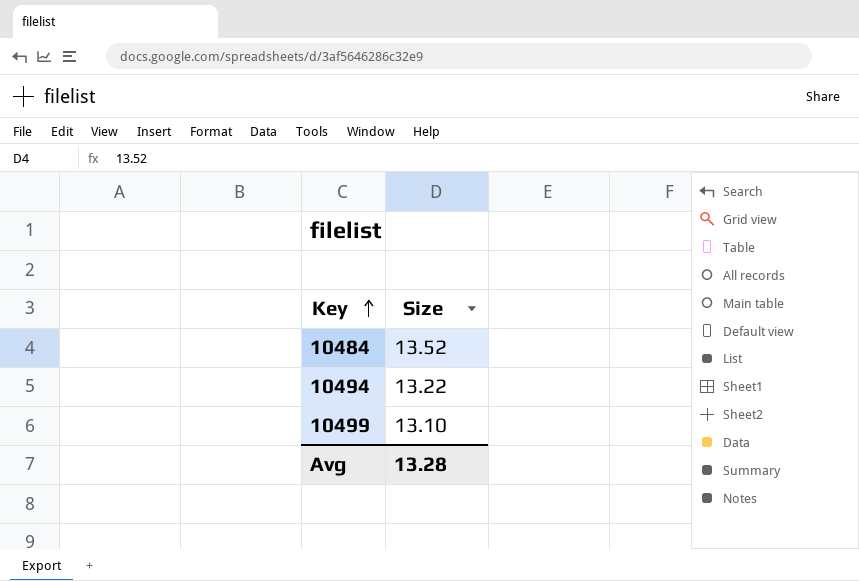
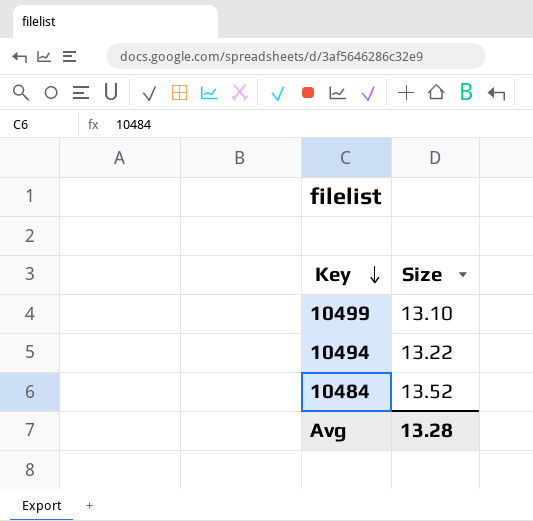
row order: Key ascending -> Key descending

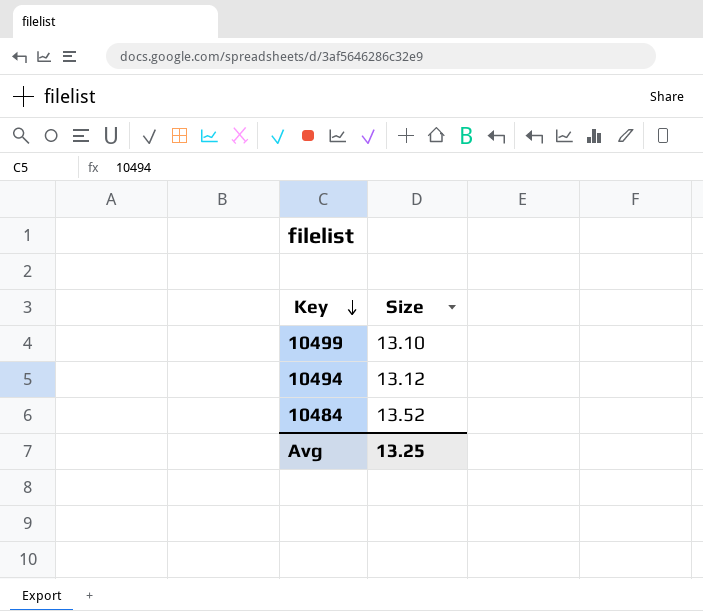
10494 | Size: 13.22 -> 13.12
Avg | Size: 13.28 -> 13.25

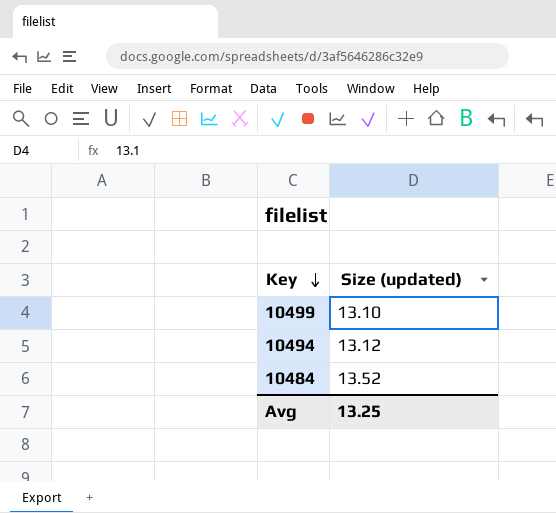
column name: Size -> Size (updated)

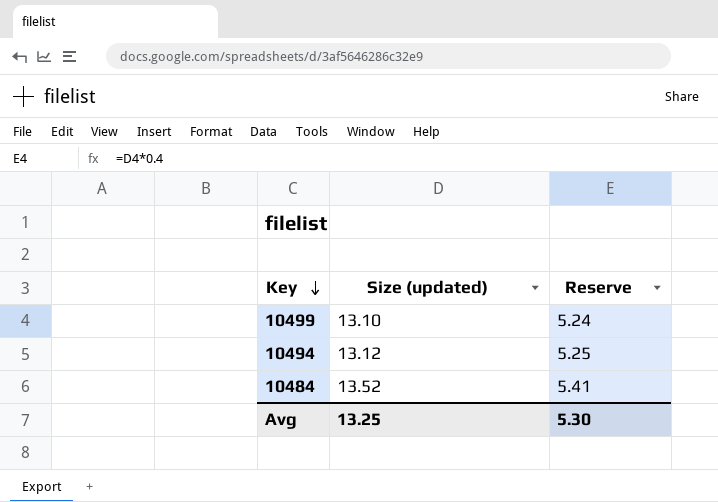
column Reserve | formula: none -> [Size (updated)] * 0.4

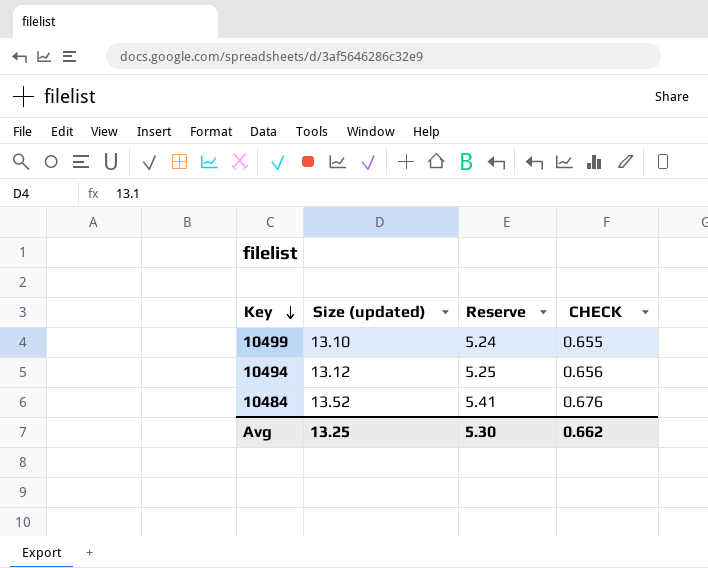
column CHECK | formula: none -> [Size (updated)] * 0.05

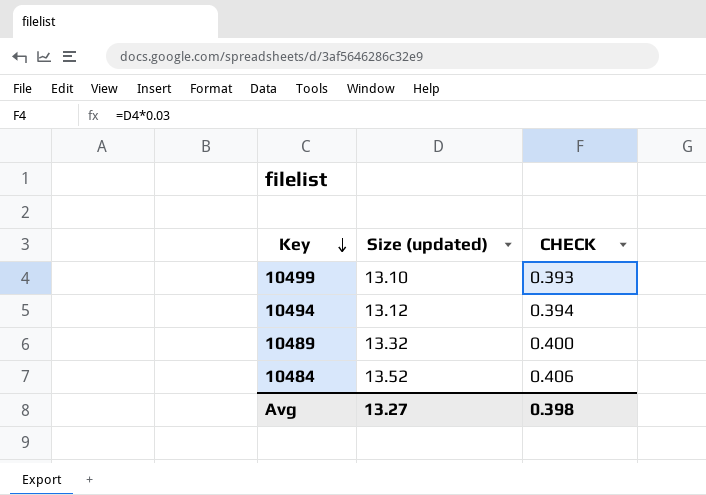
column Reserve | formula: [Size (updated)] * 0.4 -> none
column CHECK | formula: [Size (updated)] * 0.05 -> [Size (updated)] * 0.03
row 10489: none -> 13.32 | 0.400
Avg | Size (updated): 13.25 -> 13.27
Avg | CHECK: 0.662 -> 0.398

